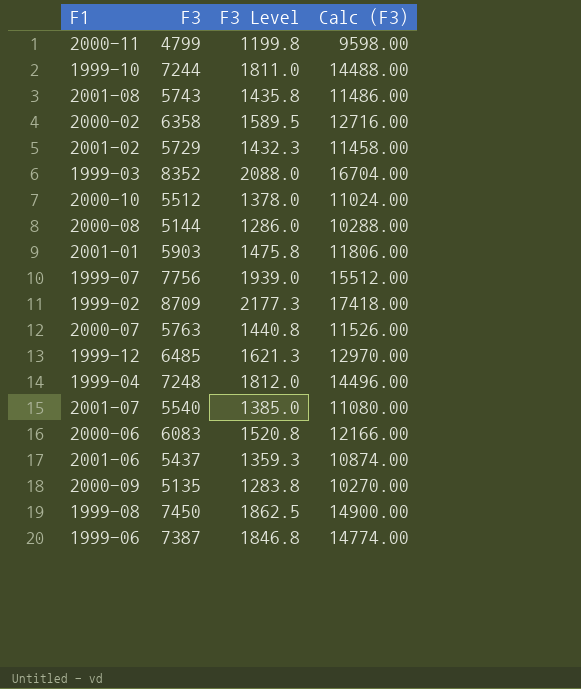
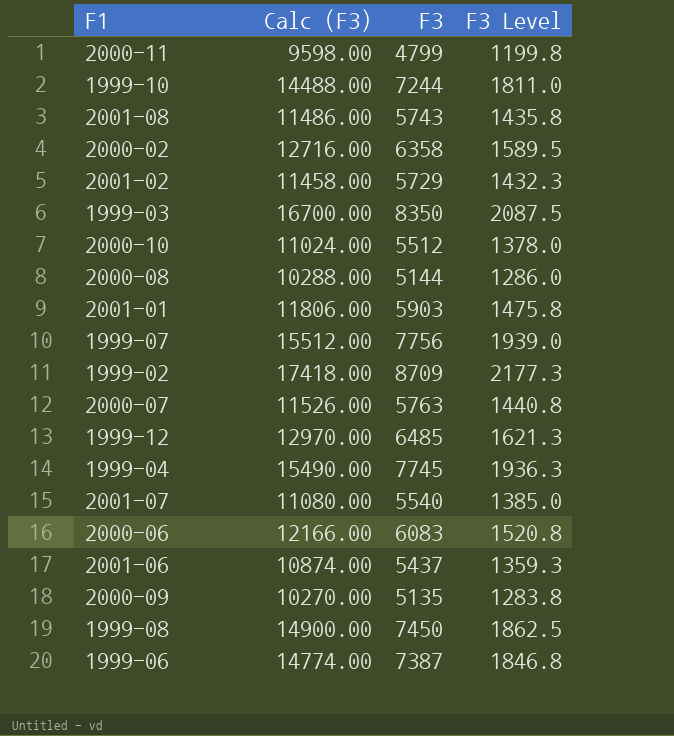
column Calc (F3) | position: 4 -> 2
1999-03 | Calc (F3): 16704.00 -> 16700.00
1999-03 | F3: 8352 -> 8350
1999-03 | F3 Level: 2088.0 -> 2087.5
1999-04 | Calc (F3): 14496.00 -> 15490.00
1999-04 | F3: 7248 -> 7745
1999-04 | F3 Level: 1812.0 -> 1936.3

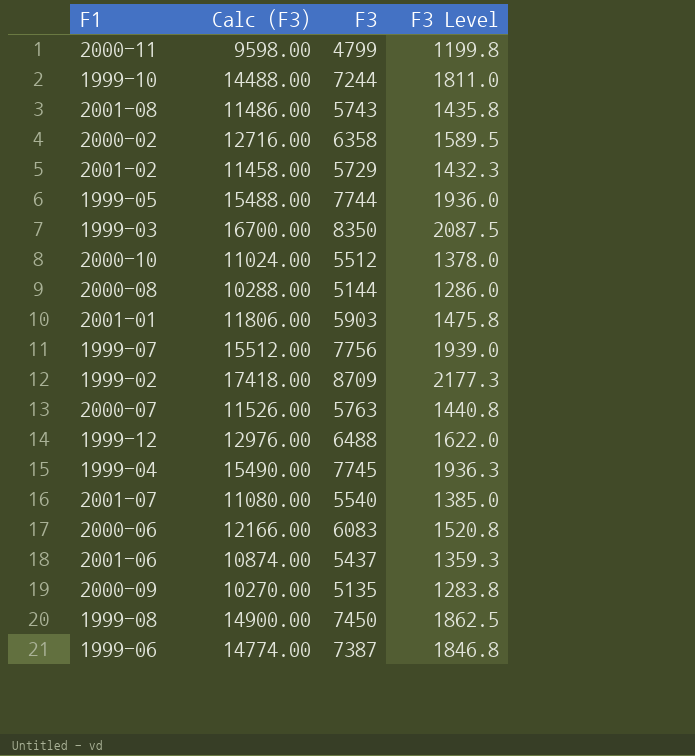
row 1999-05: none -> 15488.00 | 7744 | 1936.0
1999-12 | Calc (F3): 12970.00 -> 12976.00
1999-12 | F3: 6485 -> 6488
1999-12 | F3 Level: 1621.3 -> 1622.0

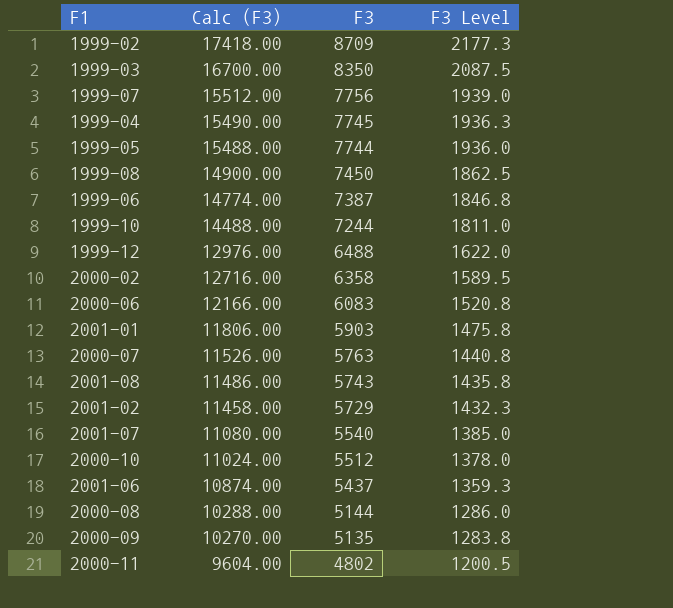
row order: none -> Calc (F3) descending
2000-11 | Calc (F3): 9598.00 -> 9604.00
2000-11 | F3: 4799 -> 4802
2000-11 | F3 Level: 1199.8 -> 1200.5

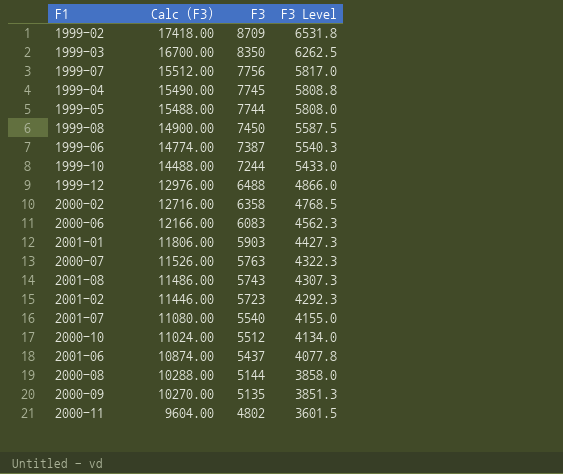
column F3 Level | formula: [F3] * 0.25 -> [F3] * 0.75
2001-02 | Calc (F3): 11458.00 -> 11446.00
2001-02 | F3: 5729 -> 5723

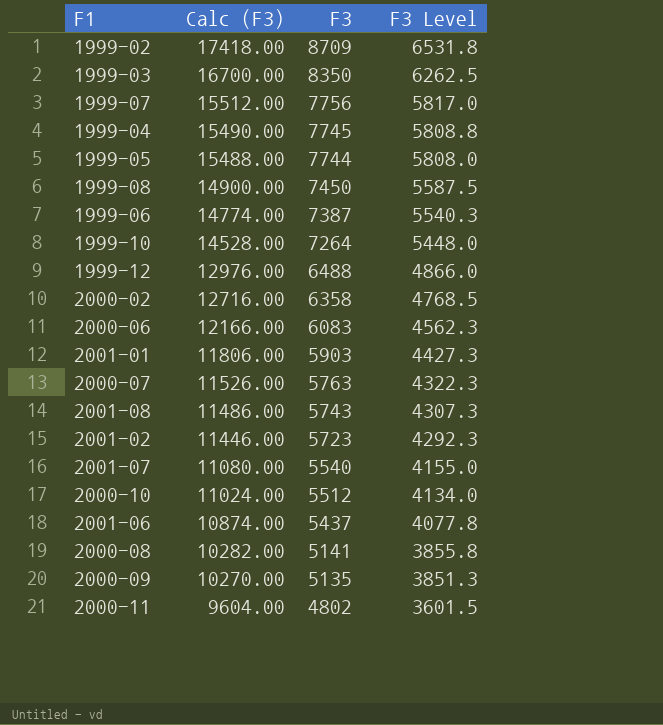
1999-10 | Calc (F3): 14488.00 -> 14528.00
1999-10 | F3: 7244 -> 7264
1999-10 | F3 Level: 5433.0 -> 5448.0
2000-08 | Calc (F3): 10288.00 -> 10282.00
2000-08 | F3: 5144 -> 5141
2000-08 | F3 Level: 3858.0 -> 3855.8

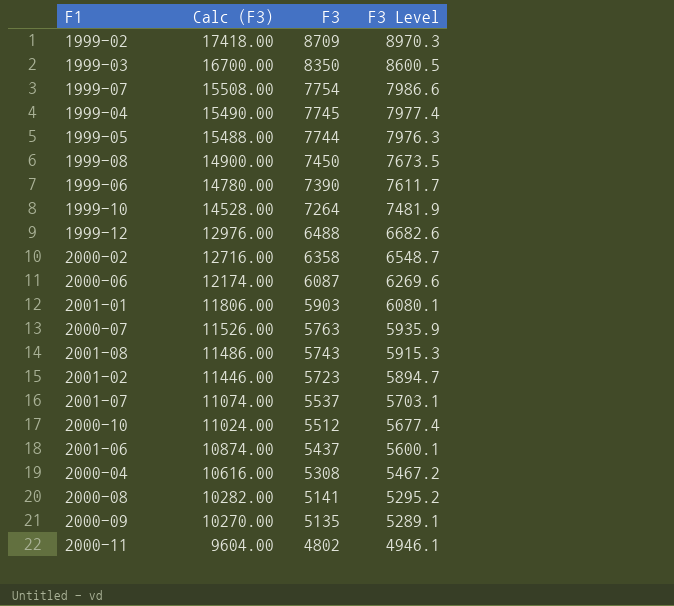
column F3 Level | formula: [F3] * 0.75 -> [F3] * 1.03
1999-07 | Calc (F3): 15512.00 -> 15508.00
1999-07 | F3: 7756 -> 7754
1999-06 | Calc (F3): 14774.00 -> 14780.00
1999-06 | F3: 7387 -> 7390
2000-06 | Calc (F3): 12166.00 -> 12174.00
2000-06 | F3: 6083 -> 6087
2001-07 | Calc (F3): 11080.00 -> 11074.00
2001-07 | F3: 5540 -> 5537
row 2000-04: none -> 10616.00 | 5308 | 5467.2

